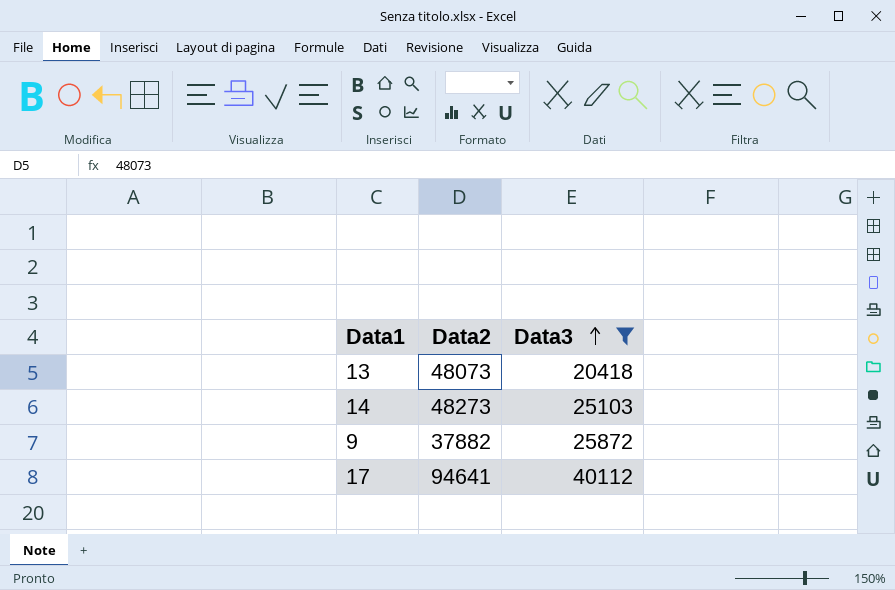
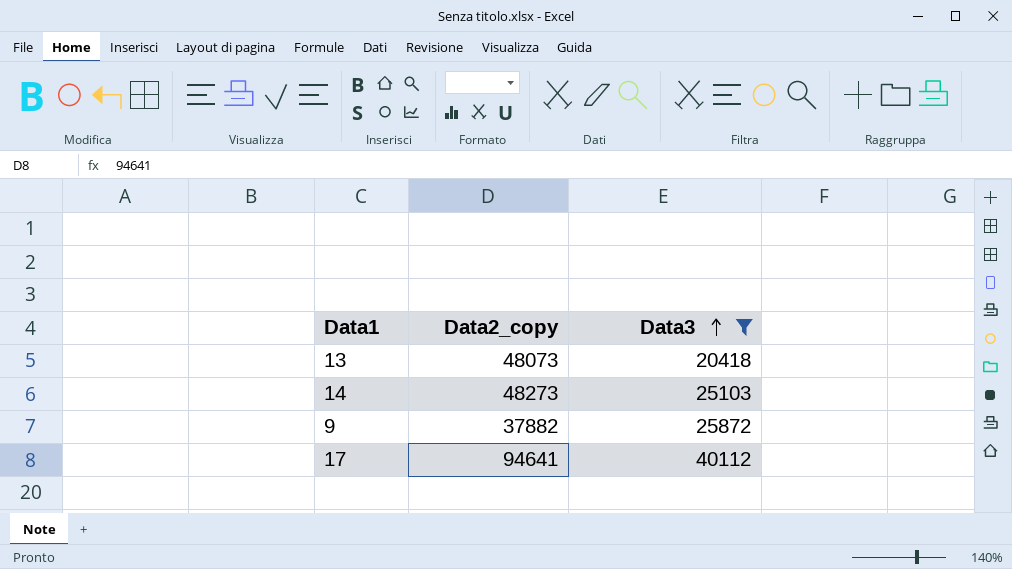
column name: Data2 -> Data2_copy

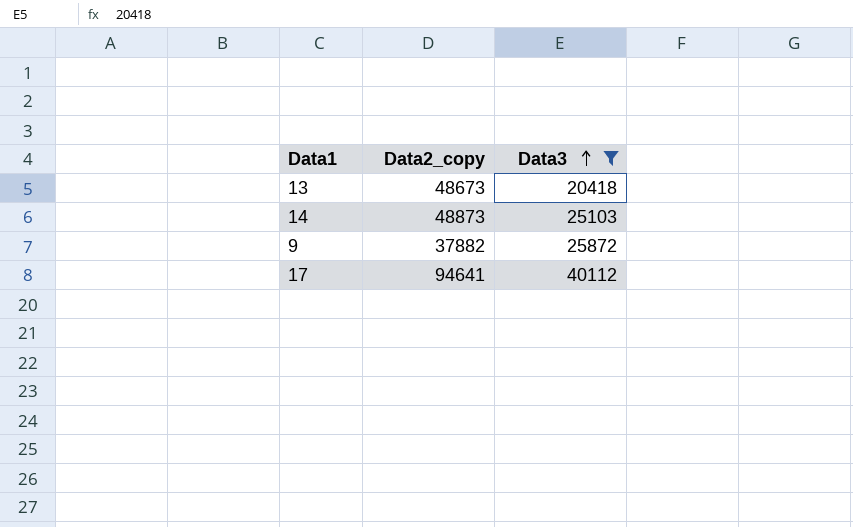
13 | Data2_copy: 48073 -> 48673
14 | Data2_copy: 48273 -> 48873

